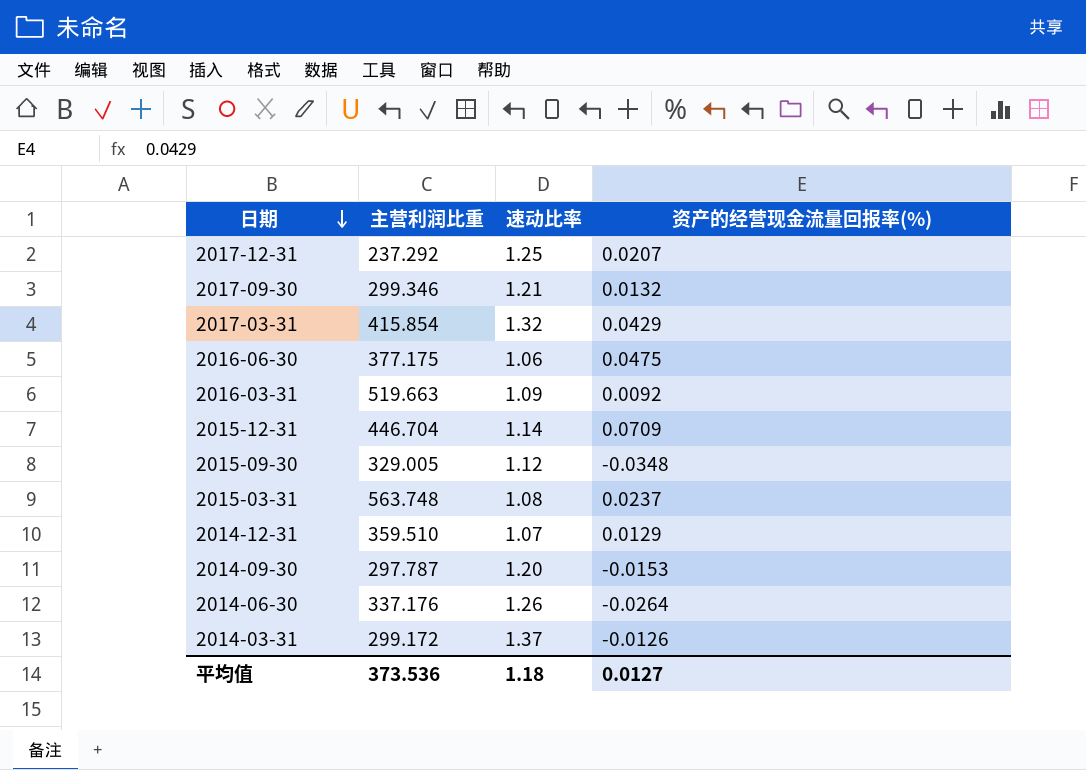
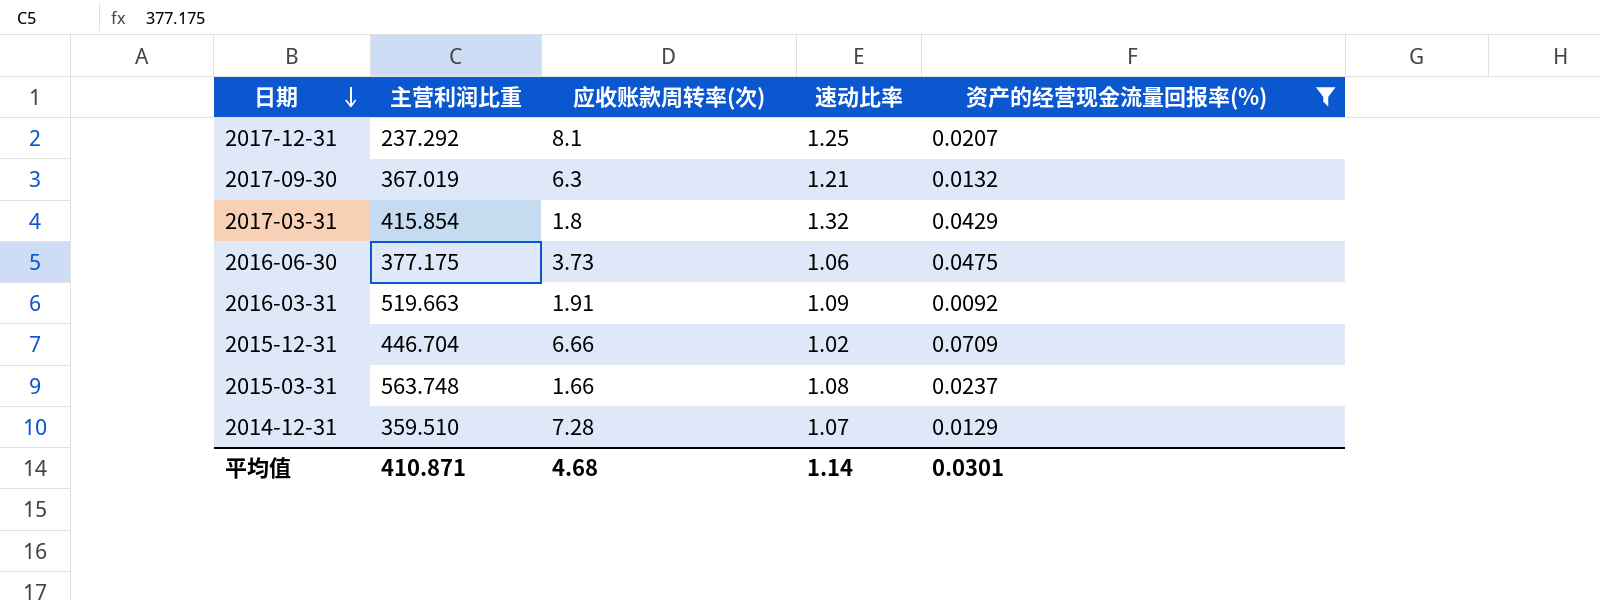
filter: none -> 资产的经营现金流量回报率(%) >= 0.0092
column 应收账款周转率(次) | position: none -> 3
2017-09-30 | 主营利润比重: 299.346 -> 367.019
2015-12-31 | 速动比率: 1.14 -> 1.02
平均值 | 主营利润比重: 373.536 -> 410.871
平均值 | 速动比率: 1.18 -> 1.14
平均值 | 资产的经营现金流量回报率(%): 0.0127 -> 0.0301

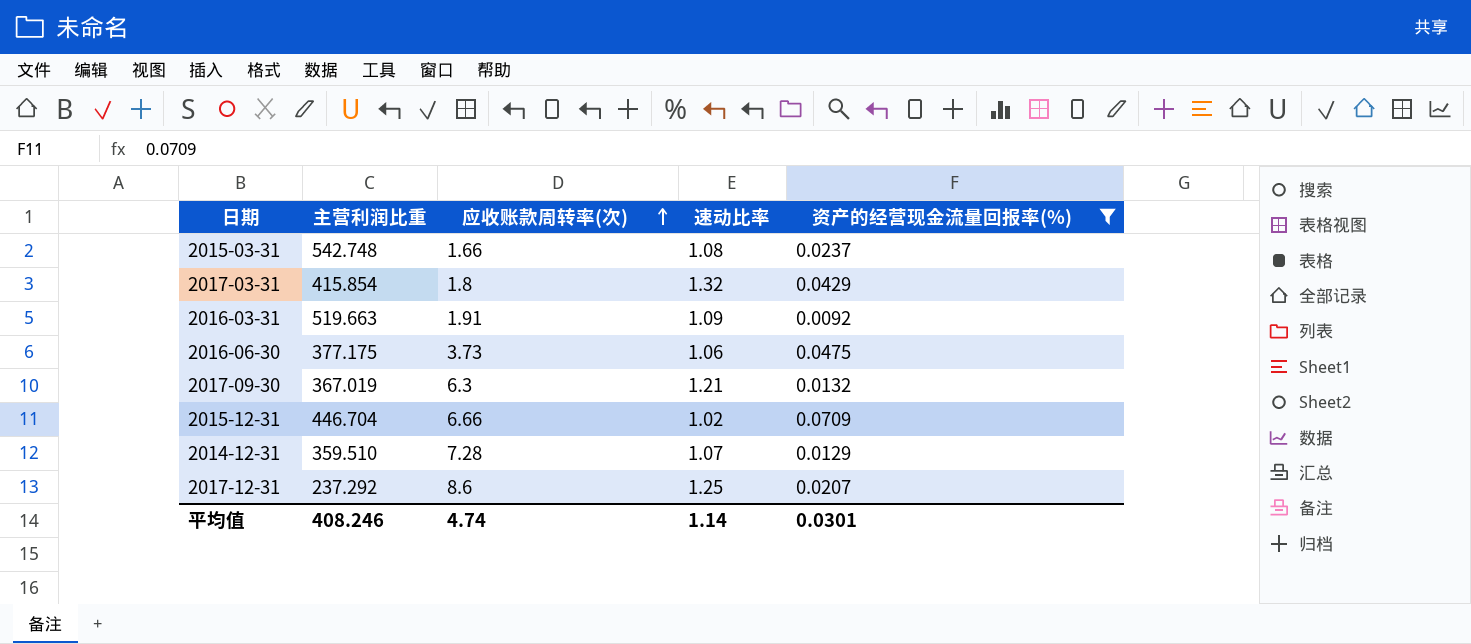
row order: 日期 descending -> 应收账款周转率(次) ascending
2015-03-31 | 主营利润比重: 563.748 -> 542.748
2017-12-31 | 应收账款周转率(次): 8.1 -> 8.6
平均值 | 主营利润比重: 410.871 -> 408.246
平均值 | 应收账款周转率(次): 4.68 -> 4.74

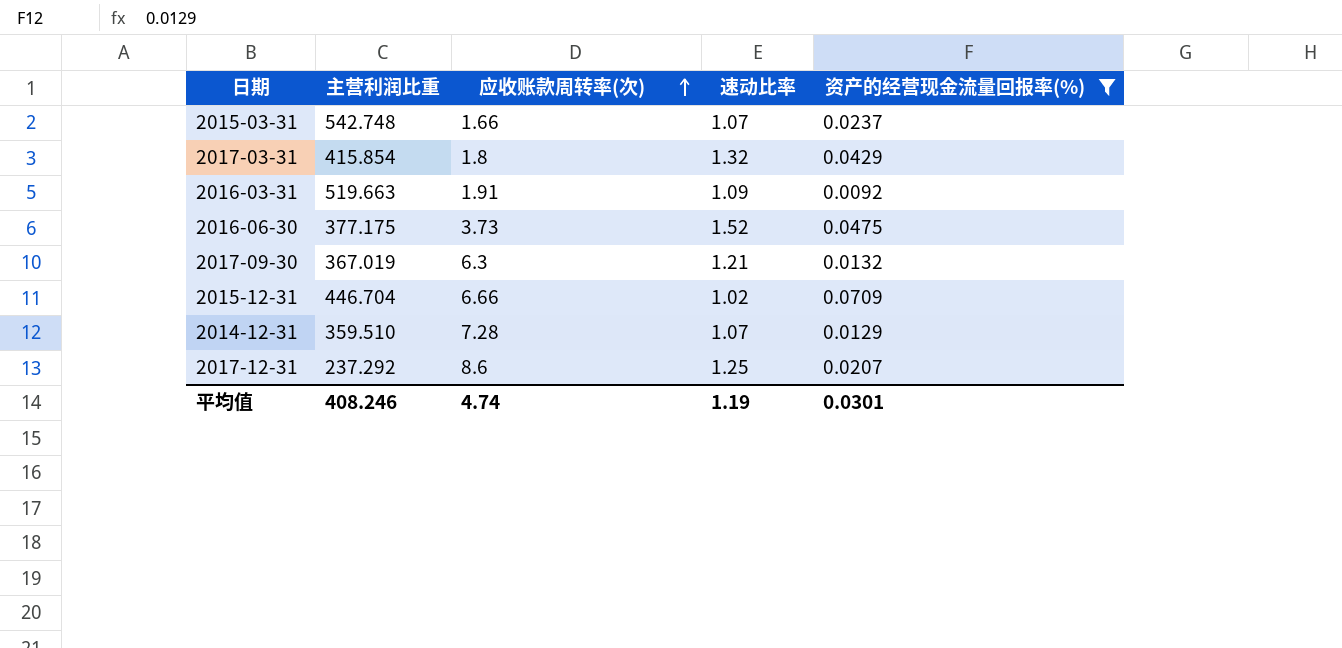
2015-03-31 | 速动比率: 1.08 -> 1.07
2016-06-30 | 速动比率: 1.06 -> 1.52
平均值 | 速动比率: 1.14 -> 1.19

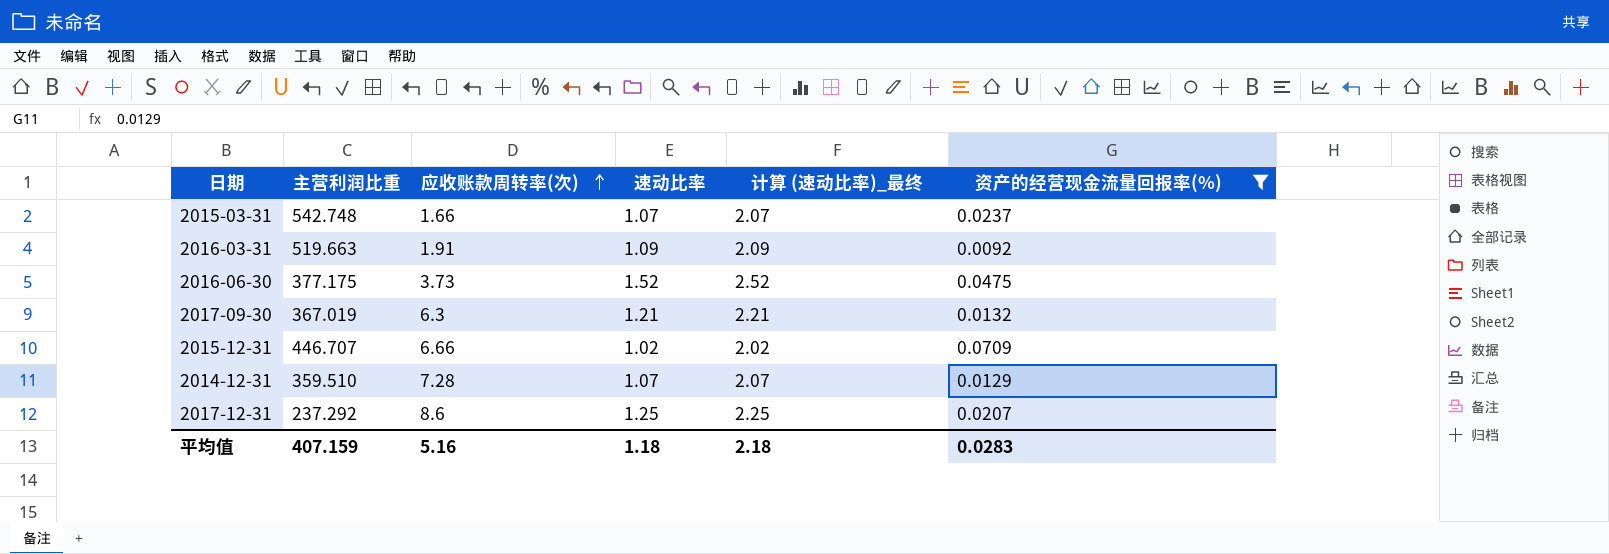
column 计算 (速动比率)_最终 | formula: none -> [速动比率] + 1
row 2017-03-31: 415.854 | 1.8 | 1.32 | 0.0429 -> none
2015-12-31 | 主营利润比重: 446.704 -> 446.707
平均值 | 主营利润比重: 408.246 -> 407.159
平均值 | 应收账款周转率(次): 4.74 -> 5.16
平均值 | 速动比率: 1.19 -> 1.18
平均值 | 资产的经营现金流量回报率(%): 0.0301 -> 0.0283

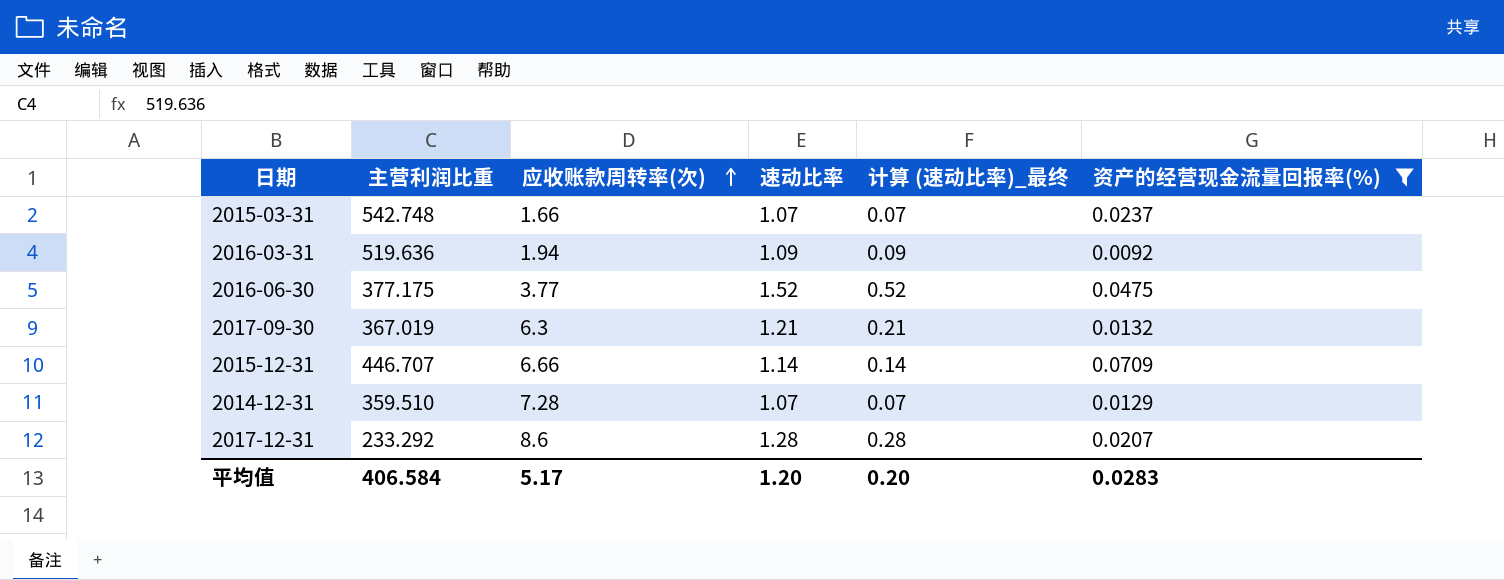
column 计算 (速动比率)_最终 | formula: [速动比率] + 1 -> [速动比率] - 1
2016-03-31 | 主营利润比重: 519.663 -> 519.636
2016-03-31 | 应收账款周转率(次): 1.91 -> 1.94
2016-06-30 | 应收账款周转率(次): 3.73 -> 3.77
2015-12-31 | 速动比率: 1.02 -> 1.14
2017-12-31 | 主营利润比重: 237.292 -> 233.292
2017-12-31 | 速动比率: 1.25 -> 1.28
平均值 | 主营利润比重: 407.159 -> 406.584
平均值 | 应收账款周转率(次): 5.16 -> 5.17
平均值 | 速动比率: 1.18 -> 1.20
平均值 | 计算 (速动比率)_最终: 2.18 -> 0.20

